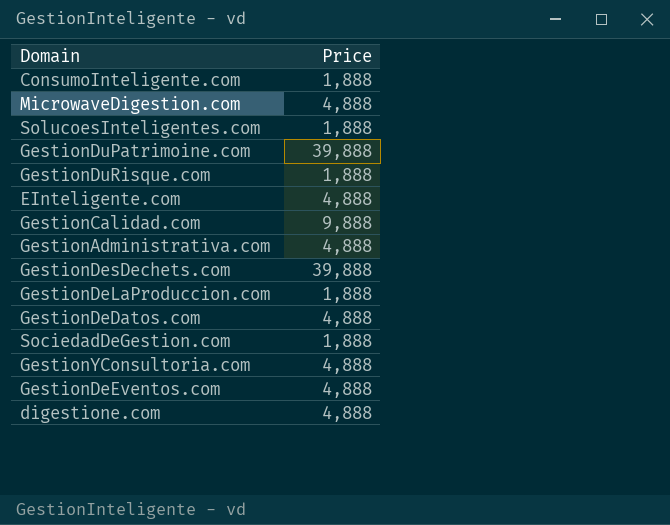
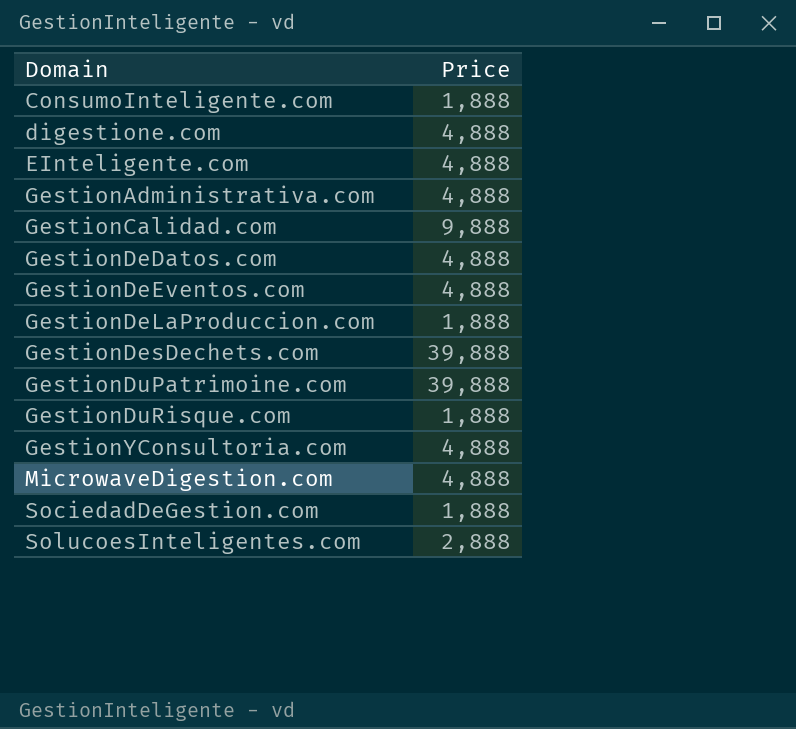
row order: none -> Domain ascending
SolucoesInteligentes.com | Price: 1,888 -> 2,888

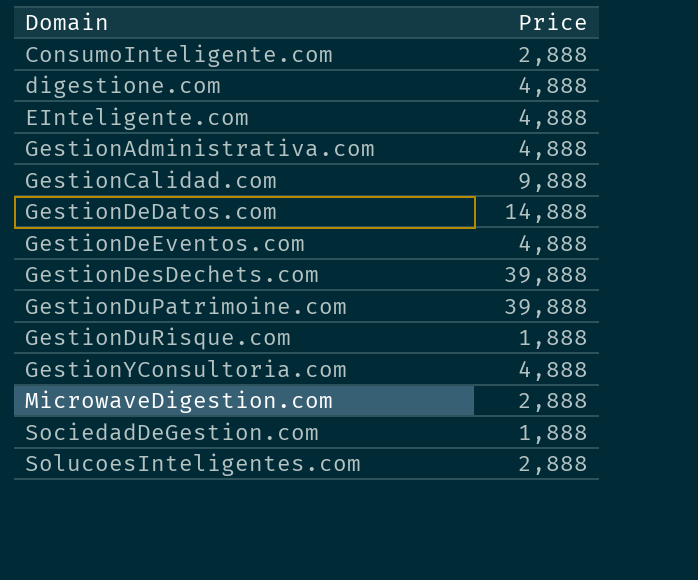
row GestionDeLaProduccion.com: 1,888 -> none
ConsumoInteligente.com | Price: 1,888 -> 2,888
GestionDeDatos.com | Price: 4,888 -> 14,888
MicrowaveDigestion.com | Price: 4,888 -> 2,888

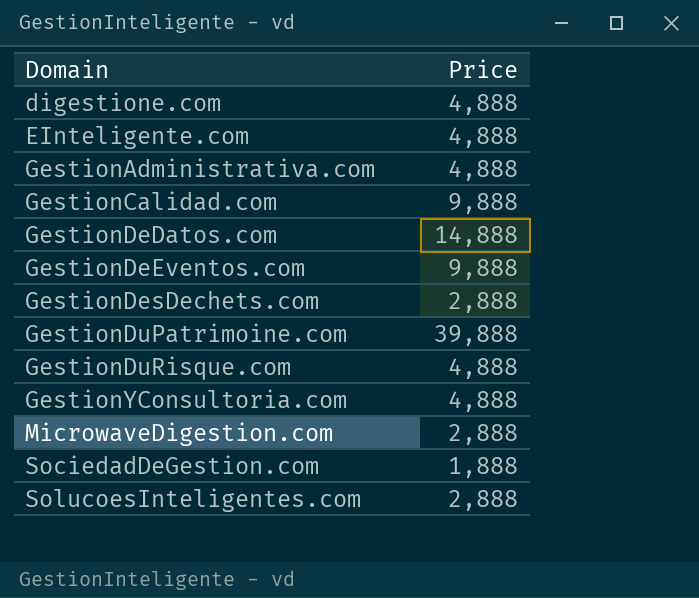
row ConsumoInteligente.com: 2,888 -> none
GestionDeEventos.com | Price: 4,888 -> 9,888
GestionDesDechets.com | Price: 39,888 -> 2,888
GestionDuRisque.com | Price: 1,888 -> 4,888

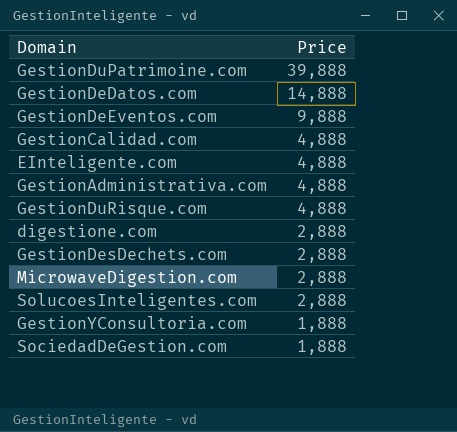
row order: Domain ascending -> Price descending
GestionCalidad.com | Price: 9,888 -> 4,888
digestione.com | Price: 4,888 -> 2,888
GestionYConsultoria.com | Price: 4,888 -> 1,888

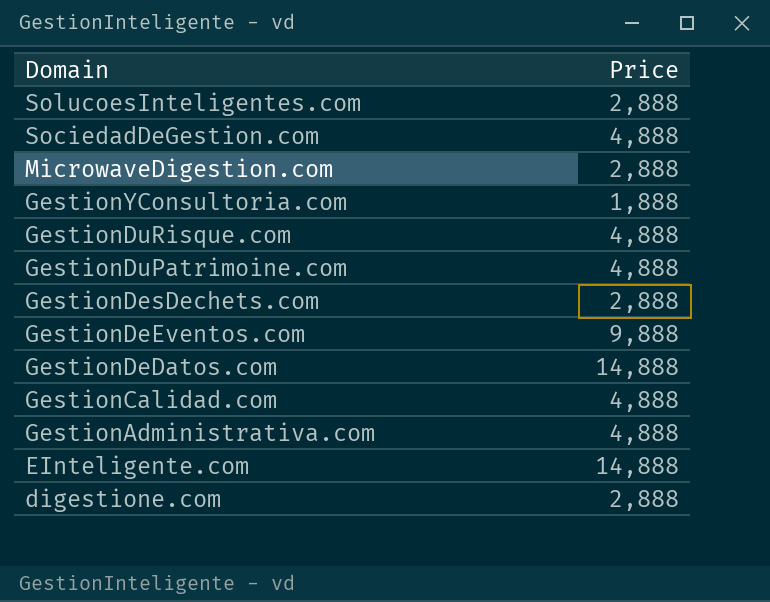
row order: Price descending -> Domain descending
SociedadDeGestion.com | Price: 1,888 -> 4,888
GestionDuPatrimoine.com | Price: 39,888 -> 4,888
EInteligente.com | Price: 4,888 -> 14,888

